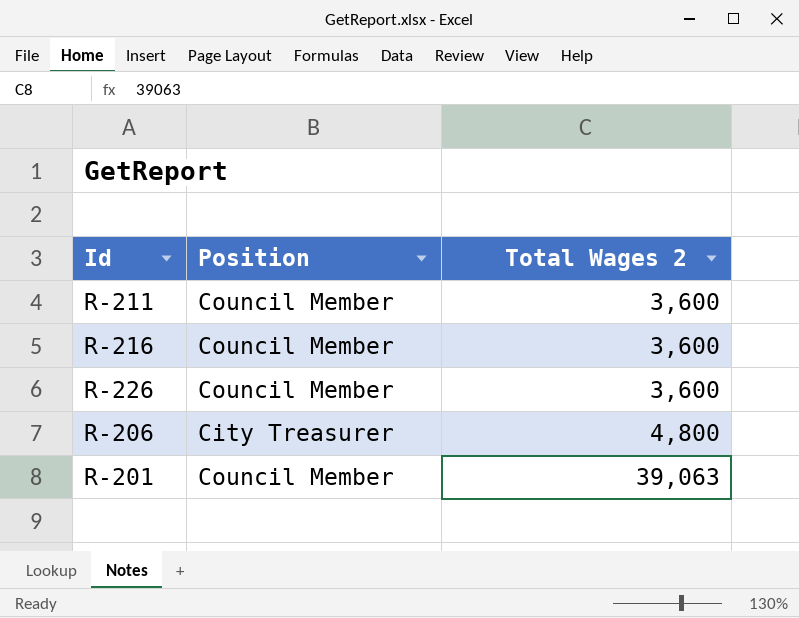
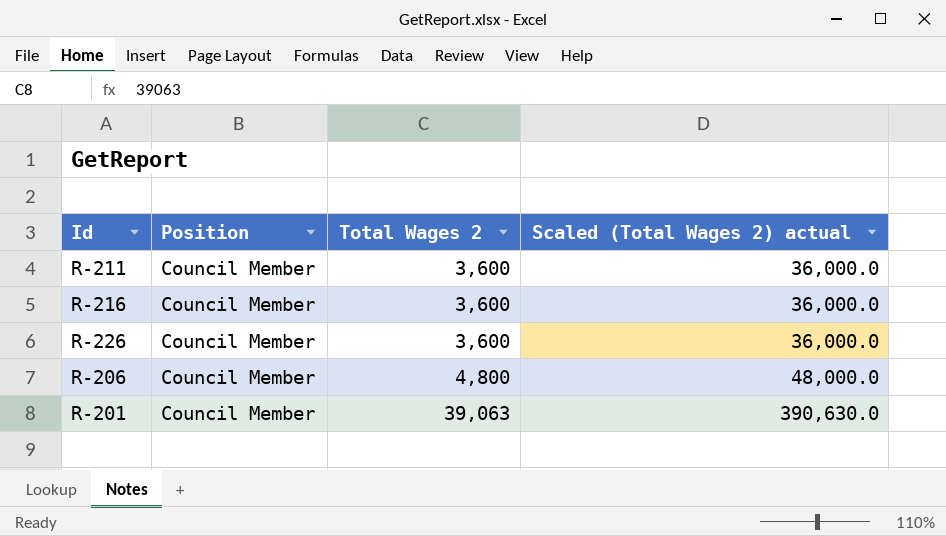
column Scaled (Total Wages 2) actual | formula: none -> [Total Wages 2] * 10
R-206 | Position: City Treasurer -> Council Member

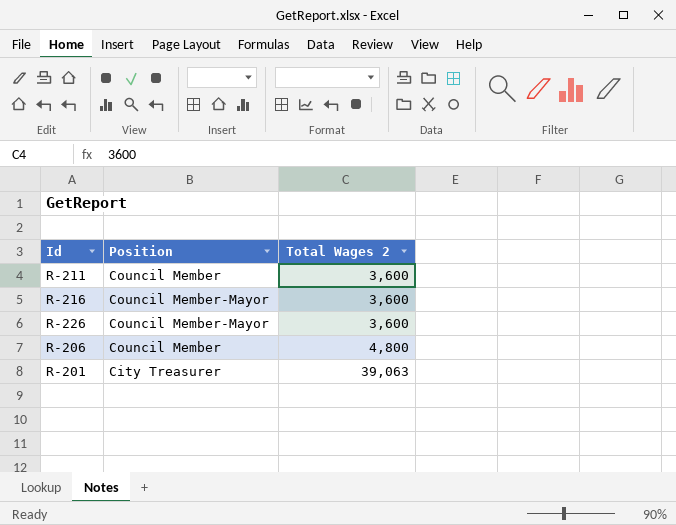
column Scaled (Total Wages 2) actual | formula: [Total Wages 2] * 10 -> none
R-216 | Position: Council Member -> Council Member-Mayor
R-226 | Position: Council Member -> Council Member-Mayor
R-201 | Position: Council Member -> City Treasurer

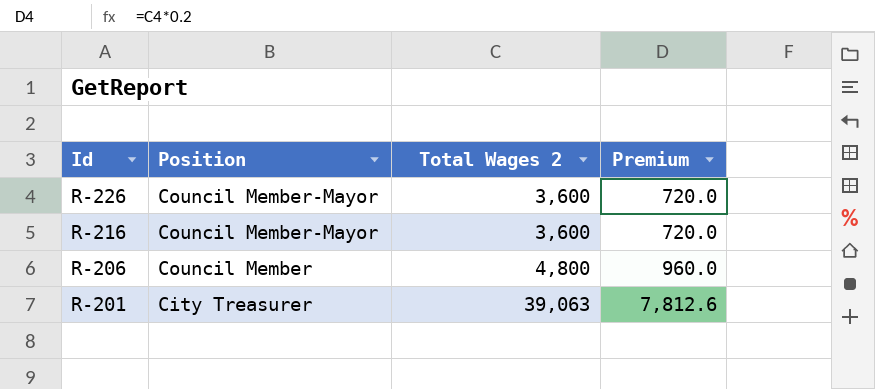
row order: Total Wages 2 ascending -> Id descending
column Premium | formula: none -> [Total Wages 2] * 0.2
row R-211: Council Member | 3,600 -> none

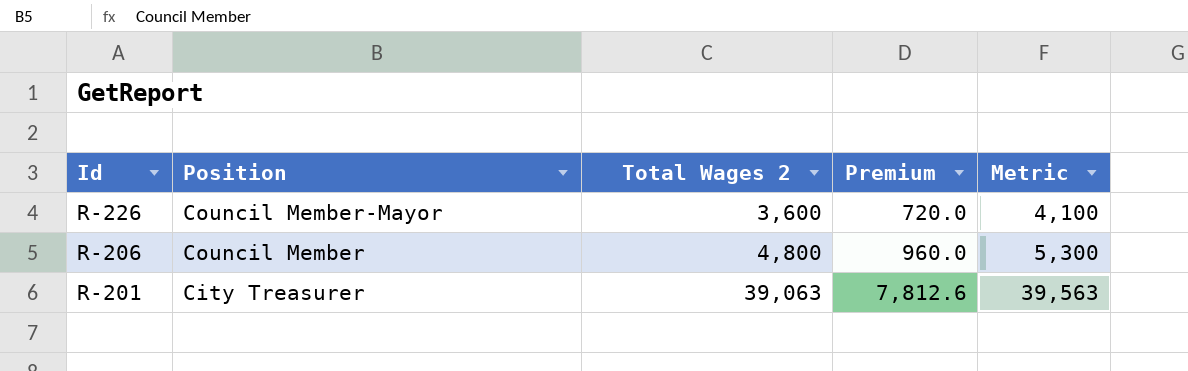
column Metric | formula: none -> [Total Wages 2] + 500
row R-216: Council Member-Mayor | 3,600 | 720.0 -> none

